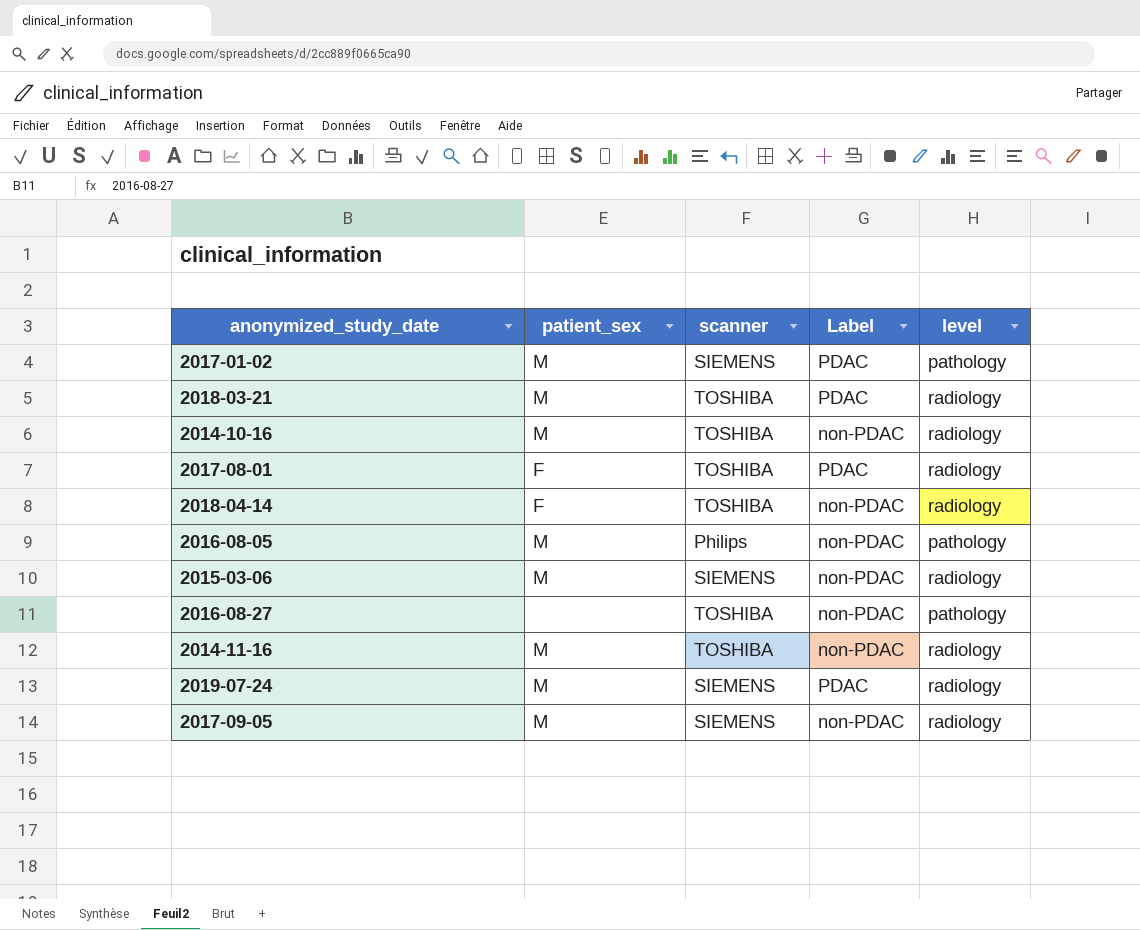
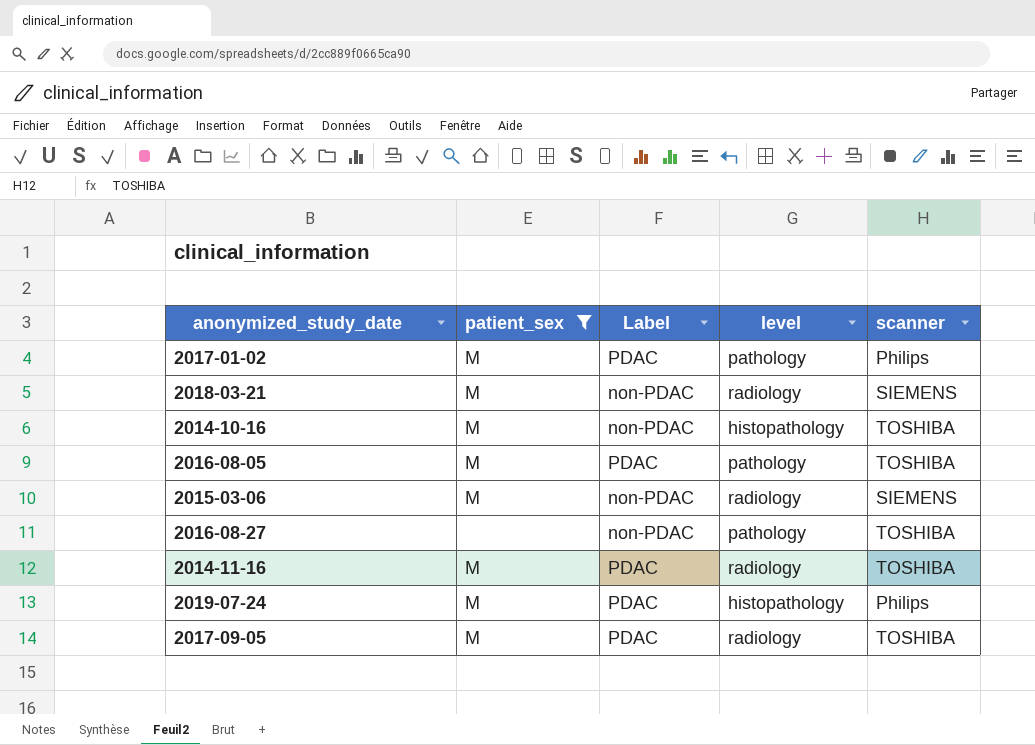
filter: none -> patient_sex != F
column scanner | position: 3 -> 5
2017-01-02 | scanner: SIEMENS -> Philips
2018-03-21 | Label: PDAC -> non-PDAC
2018-03-21 | scanner: TOSHIBA -> SIEMENS
2014-10-16 | level: radiology -> histopathology
2016-08-05 | Label: non-PDAC -> PDAC
2016-08-05 | scanner: Philips -> TOSHIBA
2014-11-16 | Label: non-PDAC -> PDAC
2019-07-24 | level: radiology -> histopathology
2019-07-24 | scanner: SIEMENS -> Philips
2017-09-05 | Label: non-PDAC -> PDAC
2017-09-05 | scanner: SIEMENS -> TOSHIBA

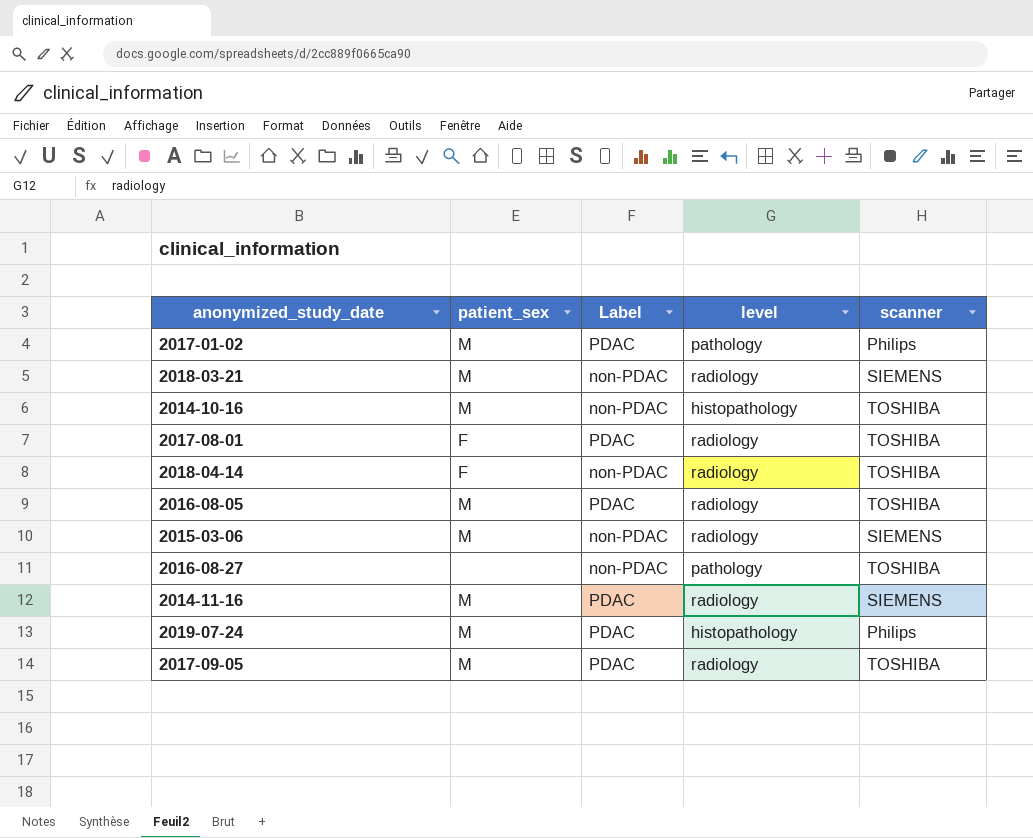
filter: patient_sex != F -> none
2016-08-05 | level: pathology -> radiology
2014-11-16 | scanner: TOSHIBA -> SIEMENS

